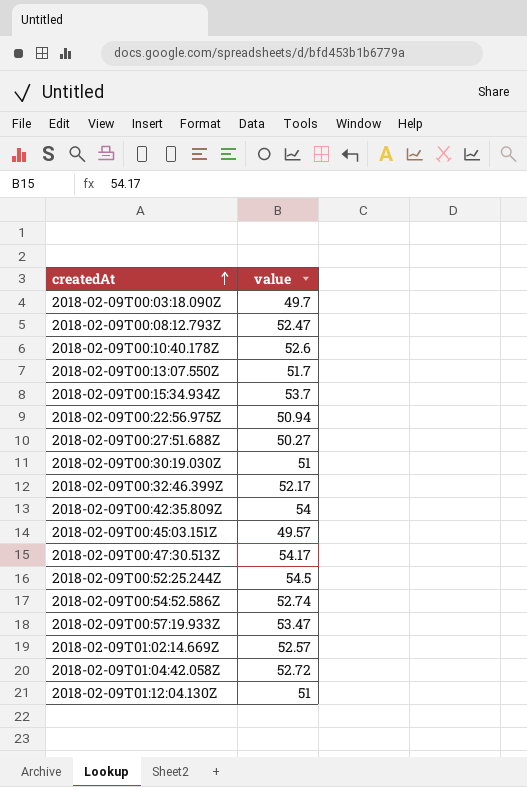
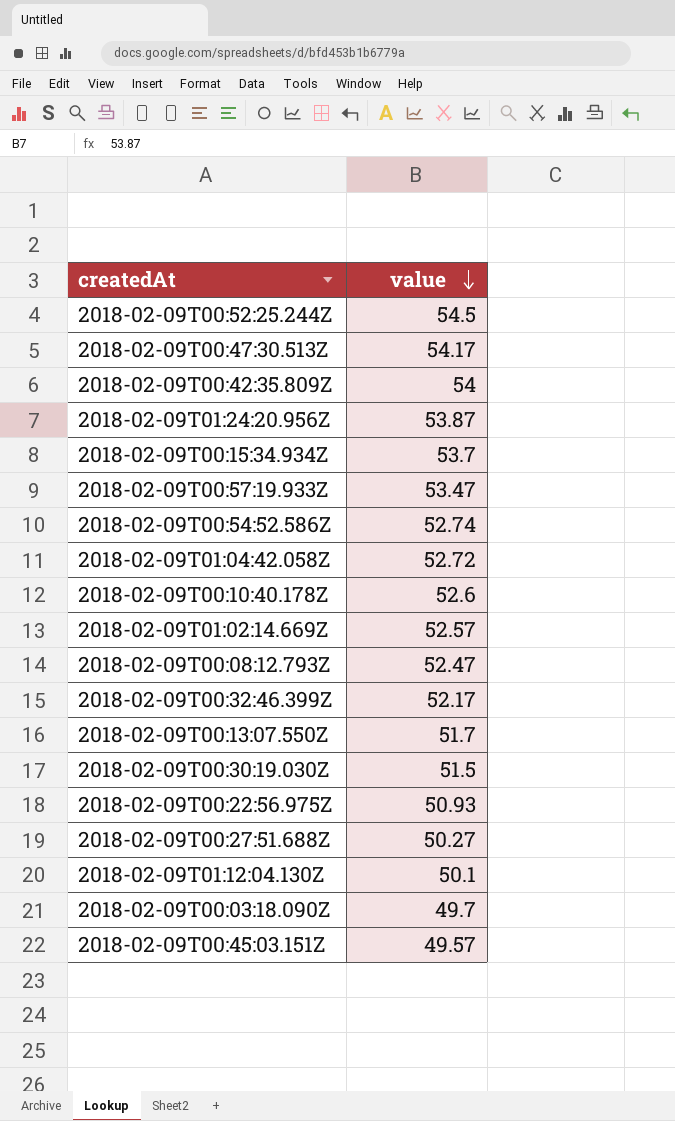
row order: createdAt ascending -> value descending
row 2018-02-09T01:24:20.956Z: none -> 53.87
2018-02-09T00:30:19.030Z | value: 51 -> 51.5
2018-02-09T00:22:56.975Z | value: 50.94 -> 50.93
2018-02-09T01:12:04.130Z | value: 51 -> 50.1

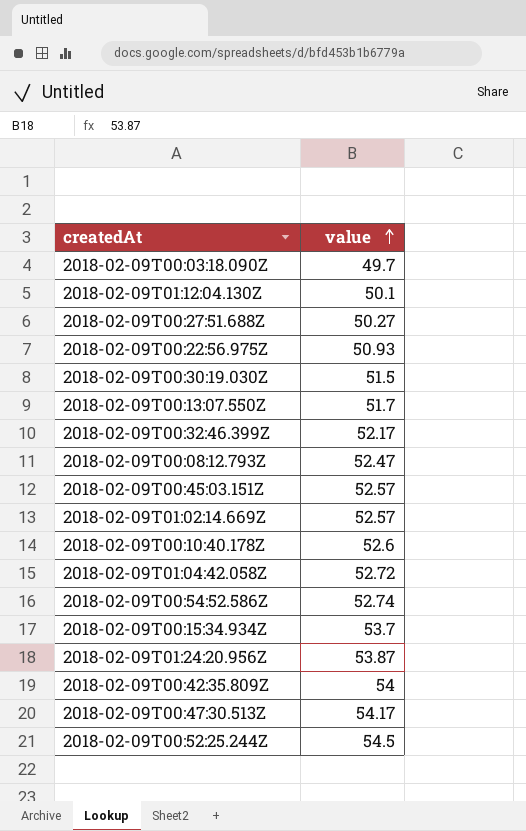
row order: value descending -> value ascending
row 2018-02-09T00:57:19.933Z: 53.47 -> none
2018-02-09T00:45:03.151Z | value: 49.57 -> 52.57

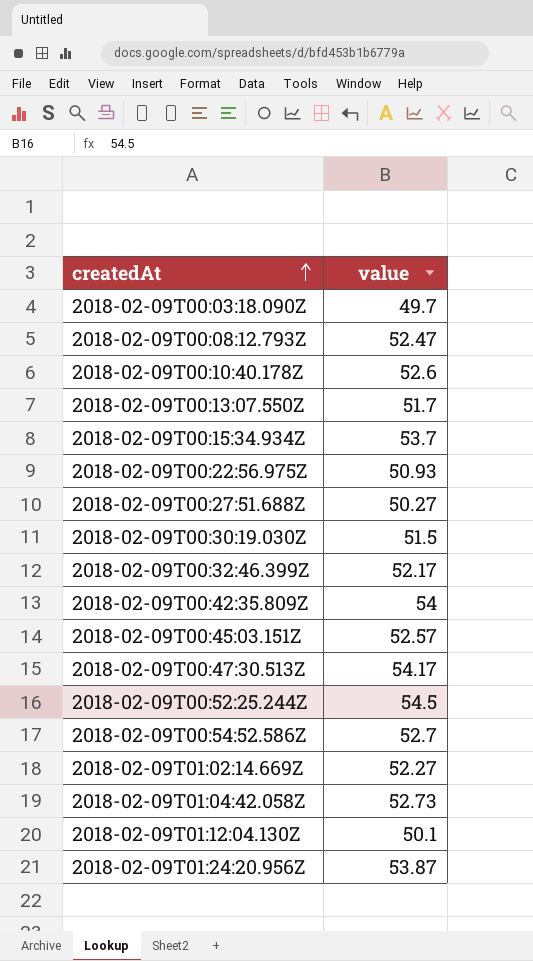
row order: value ascending -> createdAt ascending
2018-02-09T00:54:52.586Z | value: 52.74 -> 52.7
2018-02-09T01:02:14.669Z | value: 52.57 -> 52.27
2018-02-09T01:04:42.058Z | value: 52.72 -> 52.73

